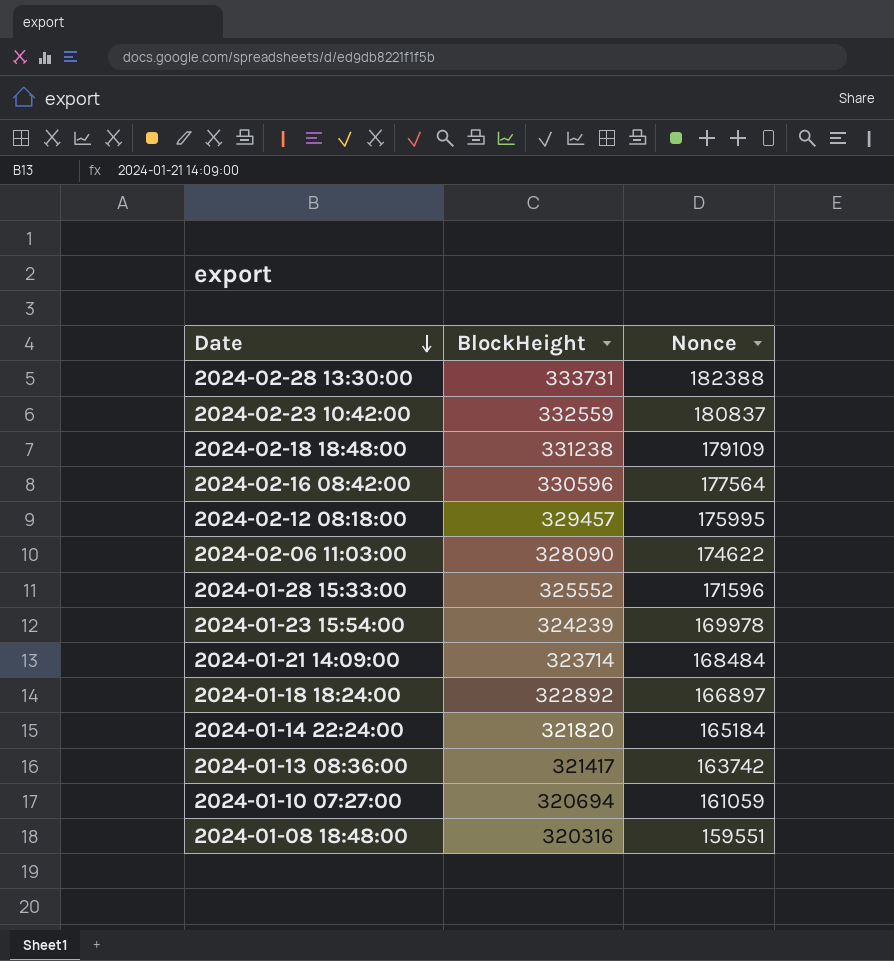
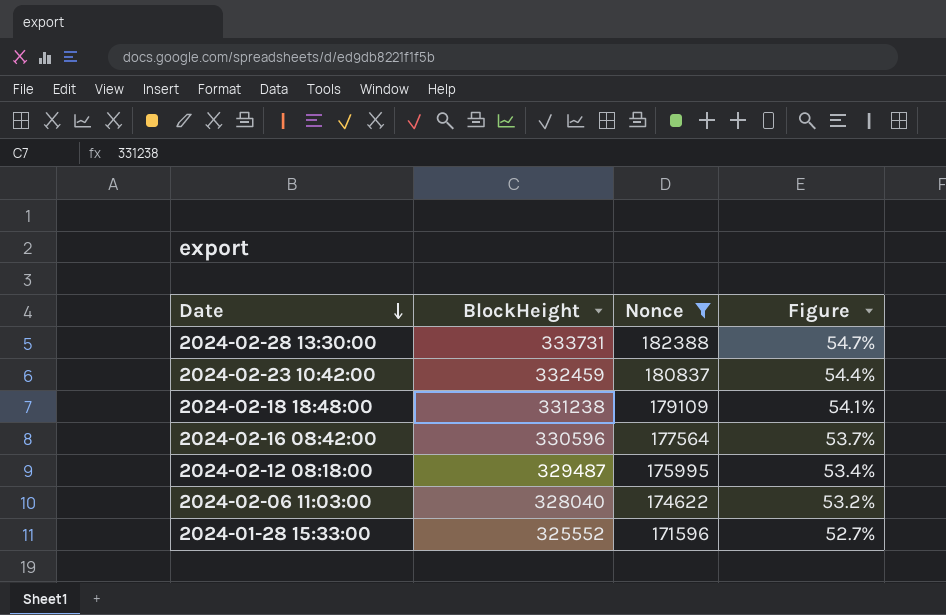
filter: none -> Nonce >= 171596
column Figure | formula: none -> [Nonce] / [BlockHeight]
2024-02-23 10:42:00 | BlockHeight: 332559 -> 332459
2024-02-12 08:18:00 | BlockHeight: 329457 -> 329487
2024-02-06 11:03:00 | BlockHeight: 328090 -> 328040

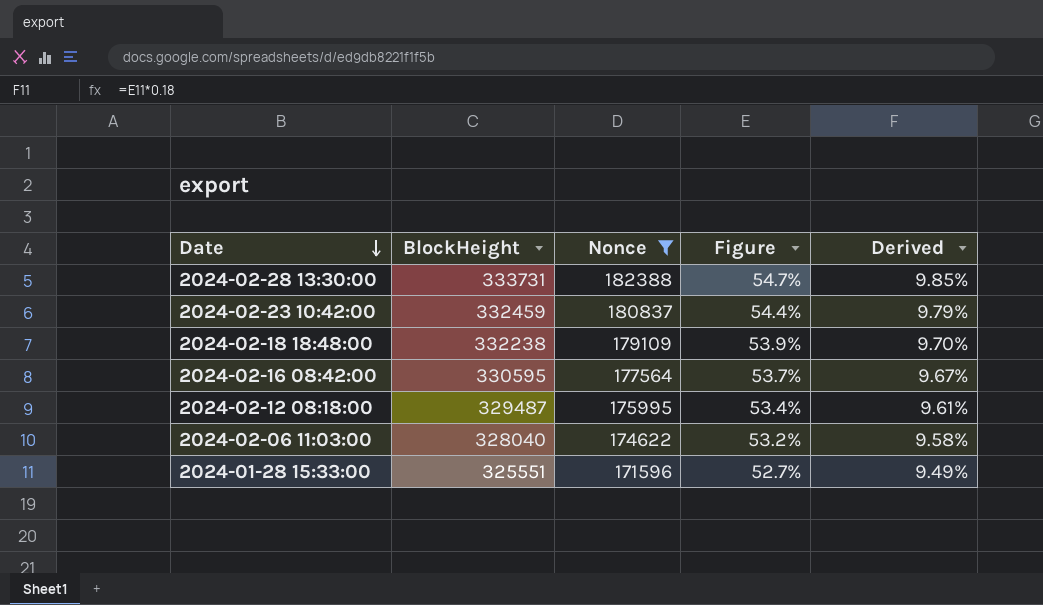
column Derived | formula: none -> [Figure] * 0.18
2024-02-18 18:48:00 | BlockHeight: 331238 -> 332238
2024-02-18 18:48:00 | Figure: 54.1% -> 53.9%
2024-02-16 08:42:00 | BlockHeight: 330596 -> 330595
2024-01-28 15:33:00 | BlockHeight: 325552 -> 325551

